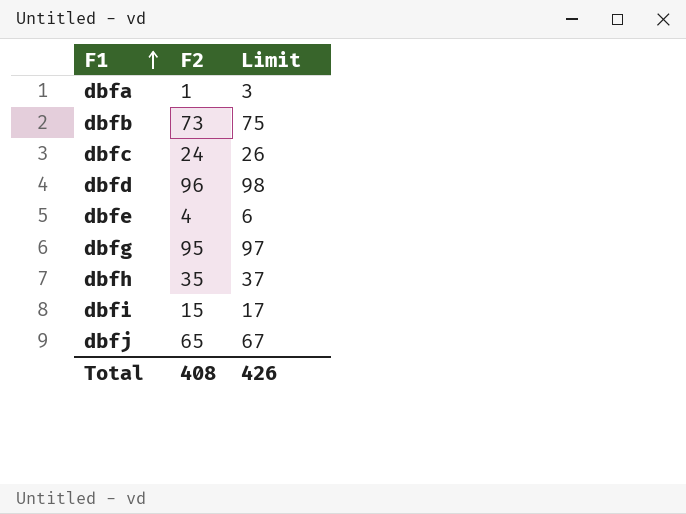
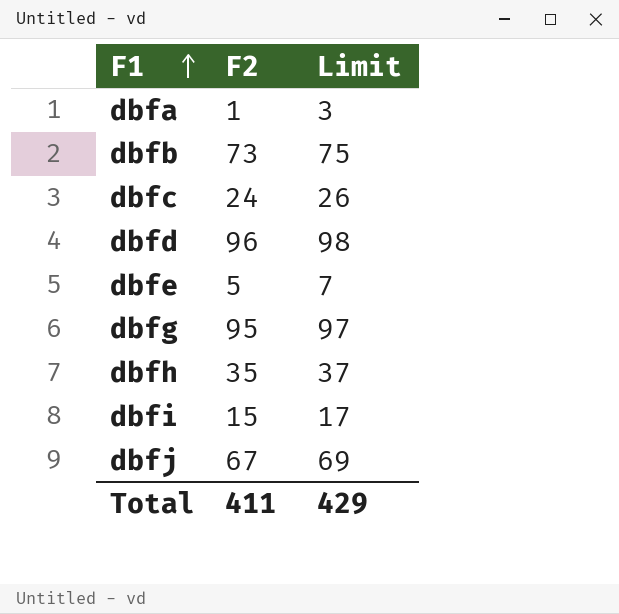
dbfe | F2: 4 -> 5
dbfe | Limit: 6 -> 7
dbfj | F2: 65 -> 67
dbfj | Limit: 67 -> 69
Total | F2: 408 -> 411
Total | Limit: 426 -> 429

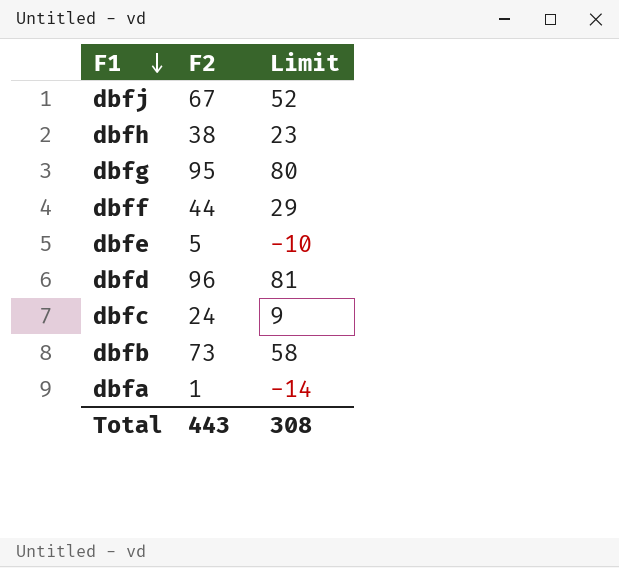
row order: F1 ascending -> F1 descending
column Limit | formula: [F2] + 2 -> [F2] - 15
row dbfi: 15 | 17 -> none
dbfh | F2: 35 -> 38
row dbff: none -> 44 | 29
Total | F2: 411 -> 443
Total | Limit: 429 -> 308

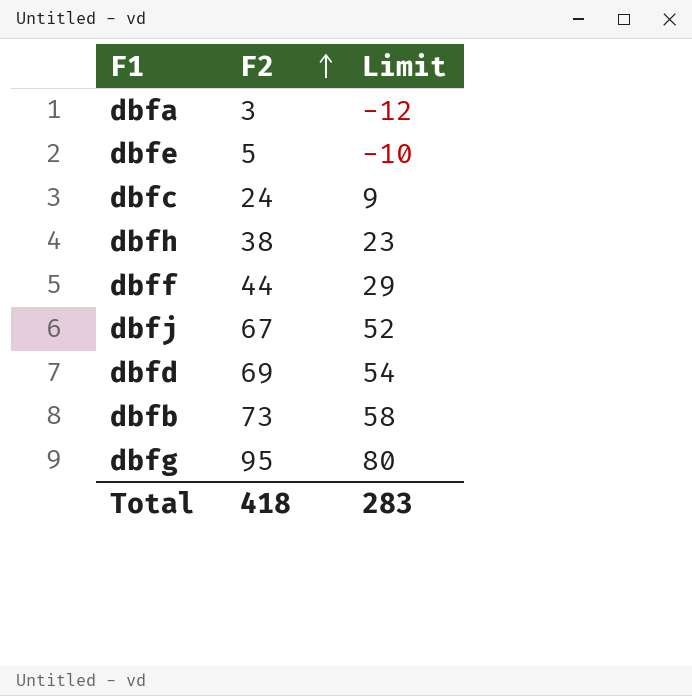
row order: F1 descending -> F2 ascending
dbfa | F2: 1 -> 3
dbfa | Limit: -14 -> -12
dbfd | F2: 96 -> 69
dbfd | Limit: 81 -> 54
Total | F2: 443 -> 418
Total | Limit: 308 -> 283

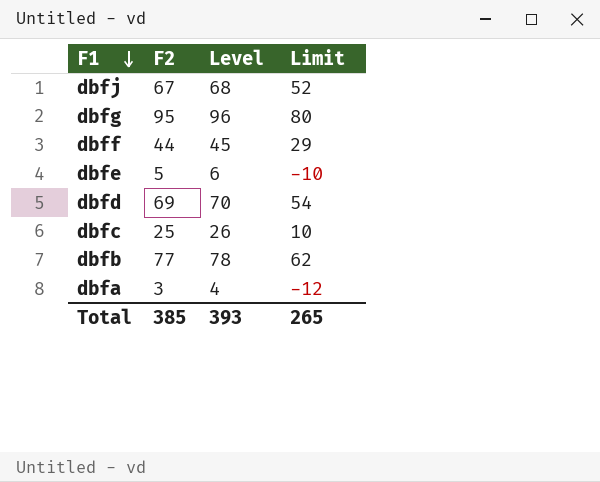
row order: F2 ascending -> F1 descending
column Level | formula: none -> [F2] + 1
row dbfh: 38 | 23 -> none
dbfc | F2: 24 -> 25
dbfc | Limit: 9 -> 10
dbfb | F2: 73 -> 77
dbfb | Limit: 58 -> 62
Total | F2: 418 -> 385
Total | Limit: 283 -> 265

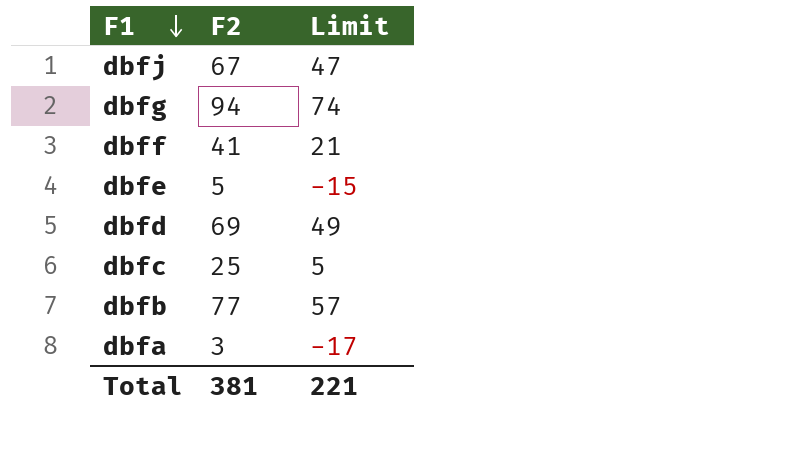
column Level | formula: [F2] + 1 -> none
column Limit | formula: [F2] - 15 -> [F2] - 20
dbfg | F2: 95 -> 94
dbff | F2: 44 -> 41
Total | F2: 385 -> 381
Total | Limit: 265 -> 221

